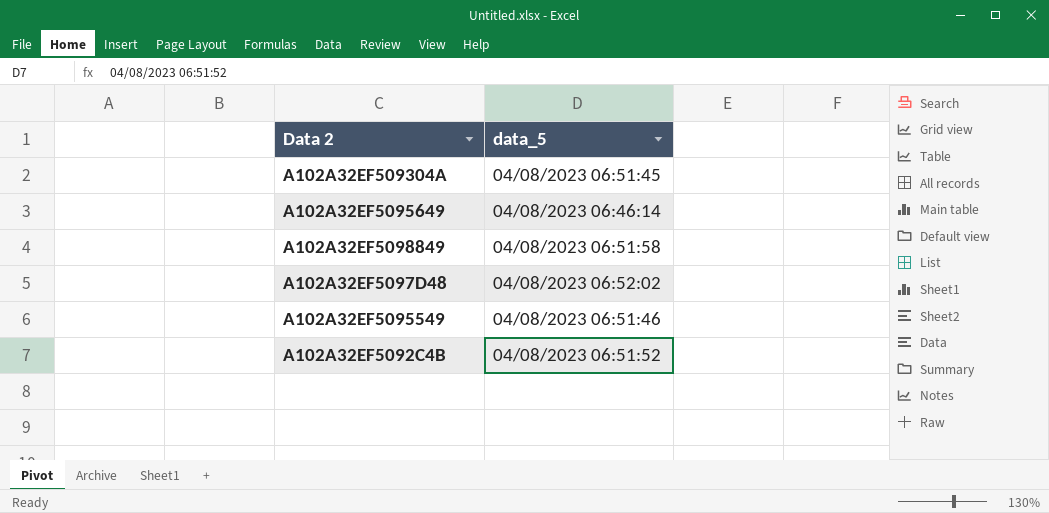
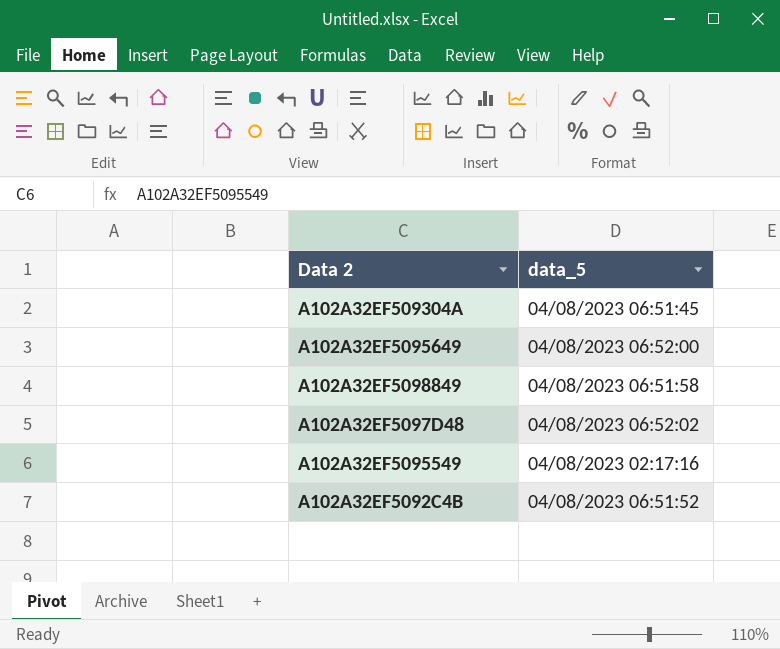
A102A32EF5095649 | data_5: 04/08/2023 06:46:14 -> 04/08/2023 06:52:00
A102A32EF5095549 | data_5: 04/08/2023 06:51:46 -> 04/08/2023 02:17:16

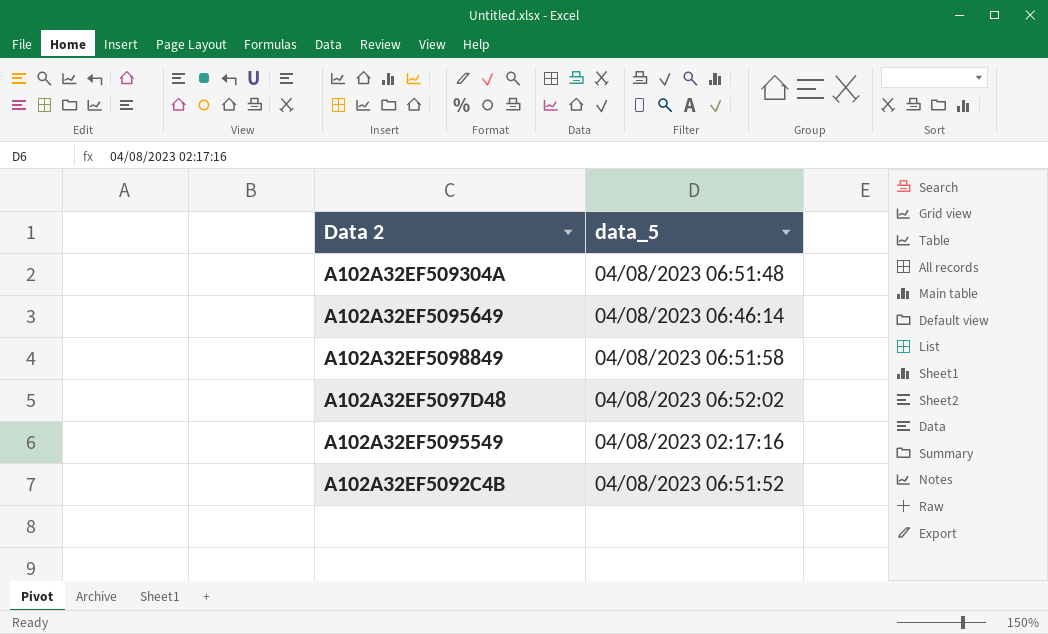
A102A32EF509304A | data_5: 04/08/2023 06:51:45 -> 04/08/2023 06:51:48
A102A32EF5095649 | data_5: 04/08/2023 06:52:00 -> 04/08/2023 06:46:14

